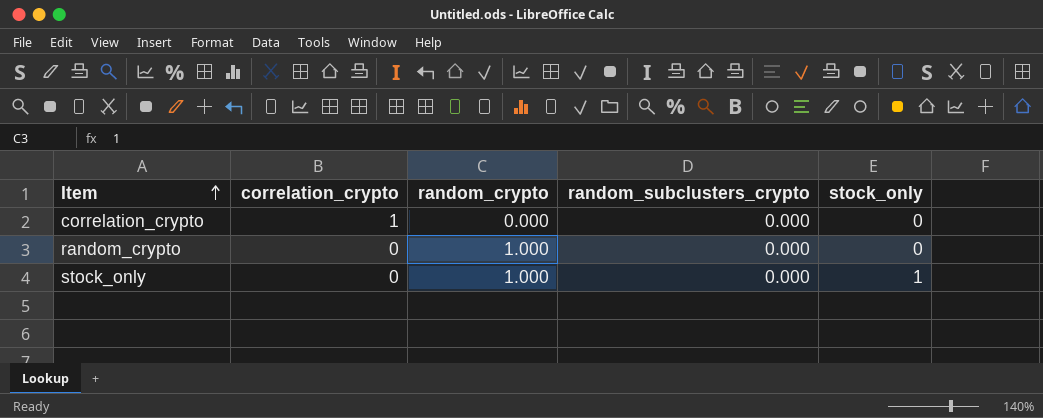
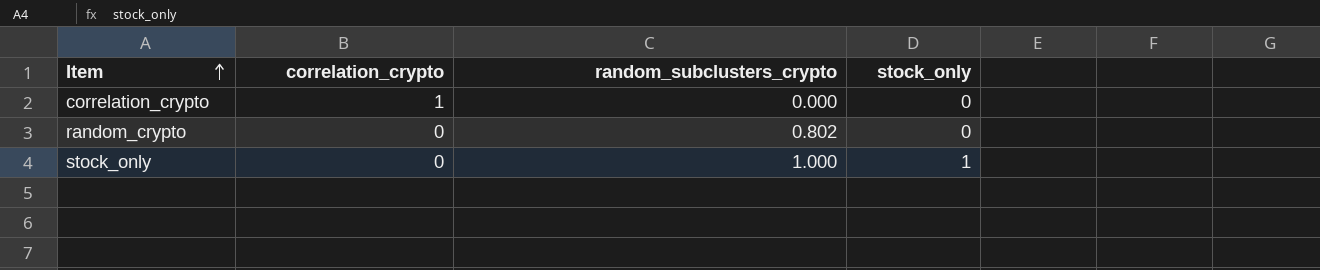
column random_crypto | position: 3 -> none
random_crypto | random_subclusters_crypto: 0.000 -> 0.802
stock_only | random_subclusters_crypto: 0.000 -> 1.000

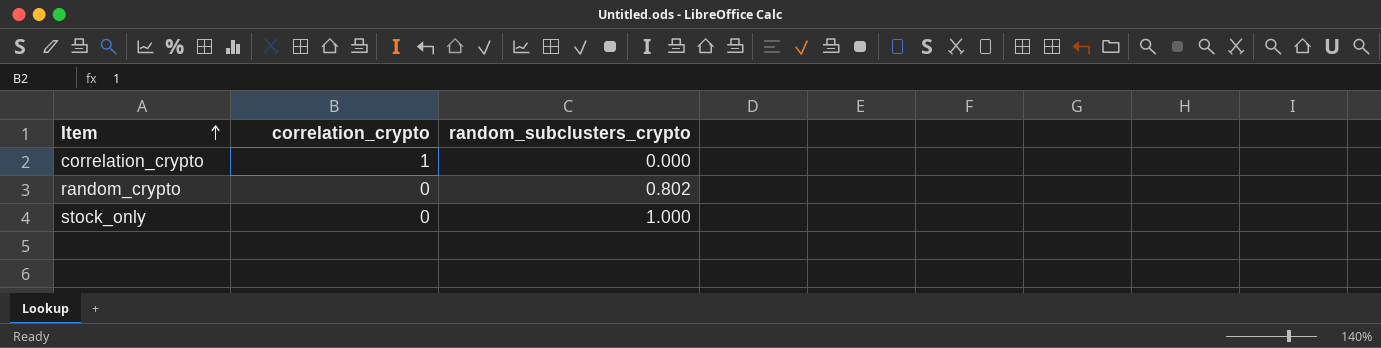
column stock_only | position: 4 -> none

